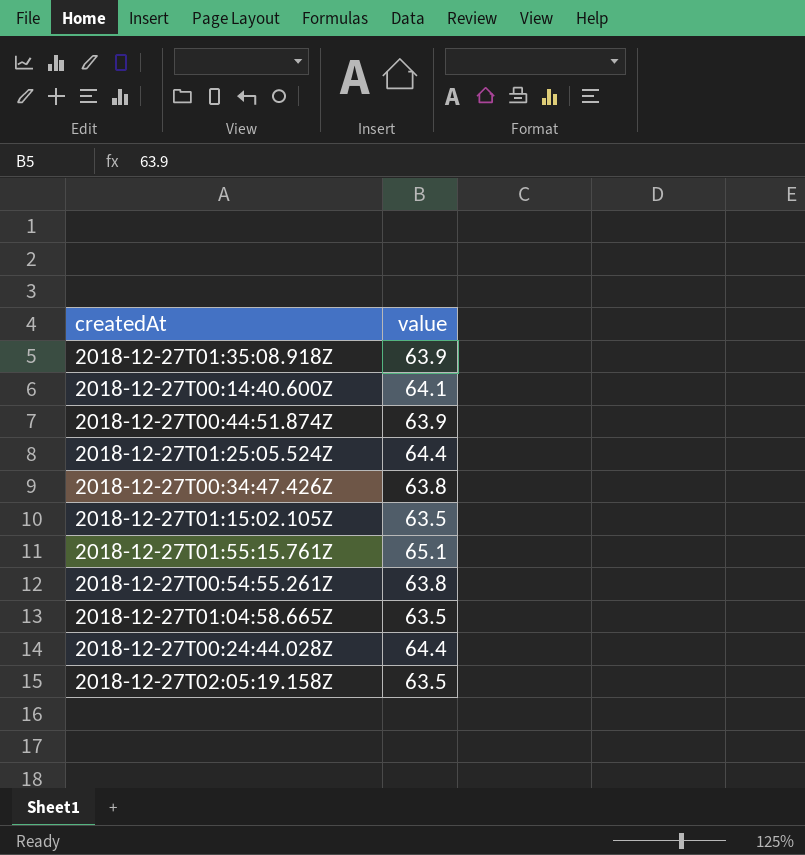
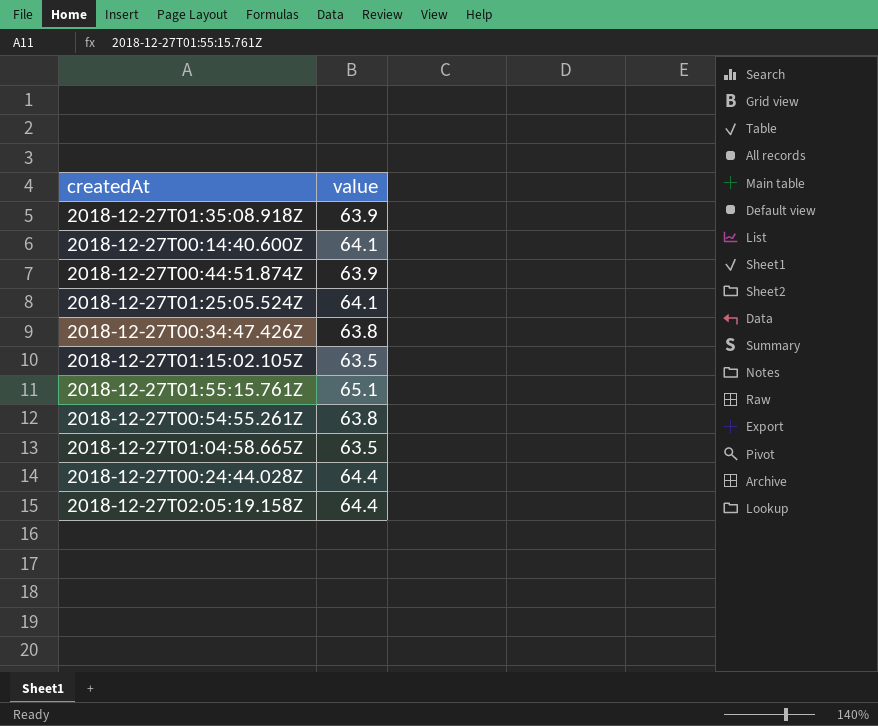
2018-12-27T01:25:05.524Z | value: 64.4 -> 64.1
2018-12-27T02:05:19.158Z | value: 63.5 -> 64.4

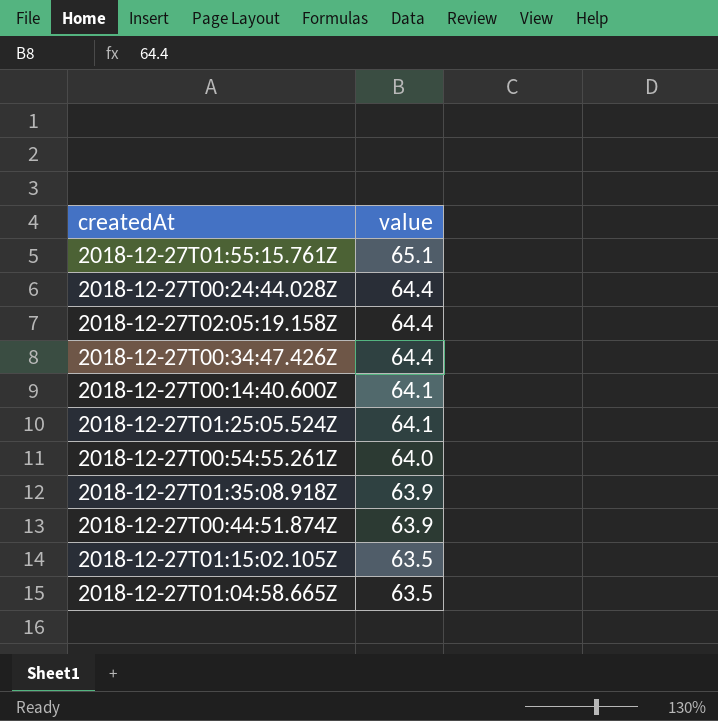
row order: none -> value descending
2018-12-27T00:34:47.426Z | value: 63.8 -> 64.4
2018-12-27T00:54:55.261Z | value: 63.8 -> 64.0

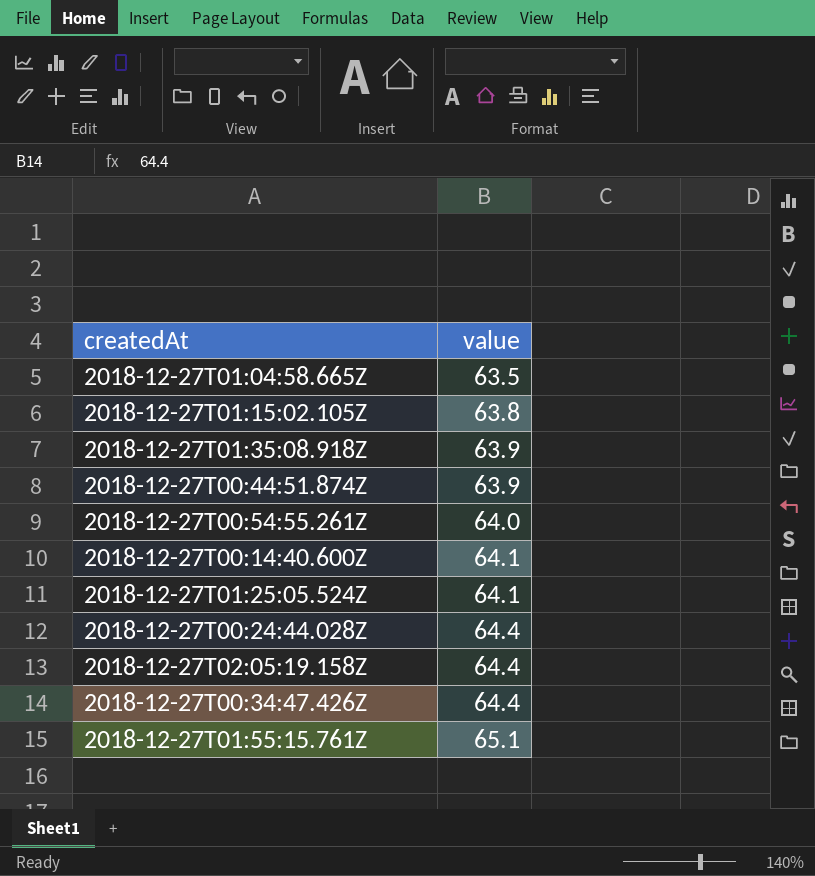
row order: value descending -> value ascending
2018-12-27T01:15:02.105Z | value: 63.5 -> 63.8

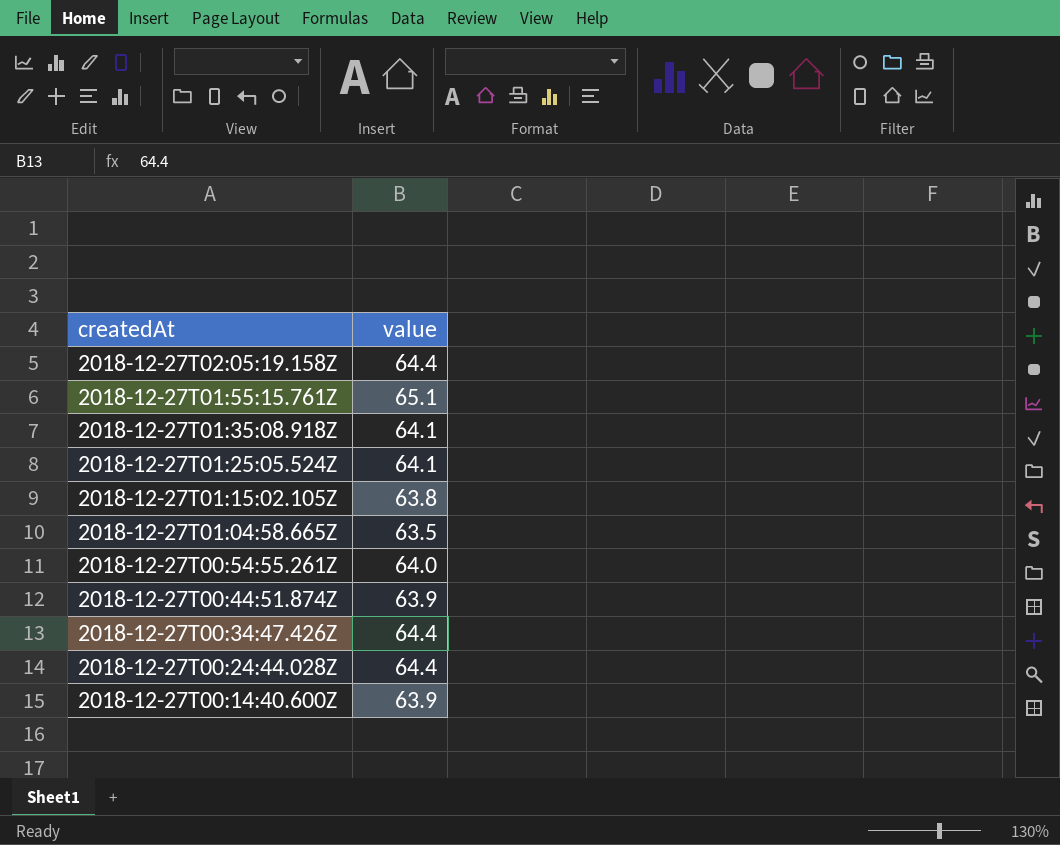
row order: value ascending -> createdAt descending
2018-12-27T01:35:08.918Z | value: 63.9 -> 64.1
2018-12-27T00:14:40.600Z | value: 64.1 -> 63.9

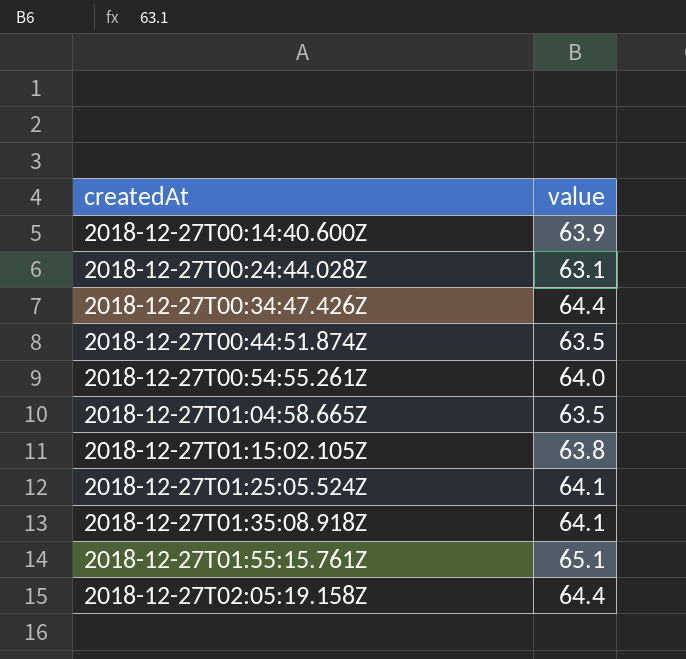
row order: createdAt descending -> createdAt ascending
2018-12-27T00:24:44.028Z | value: 64.4 -> 63.1
2018-12-27T00:44:51.874Z | value: 63.9 -> 63.5

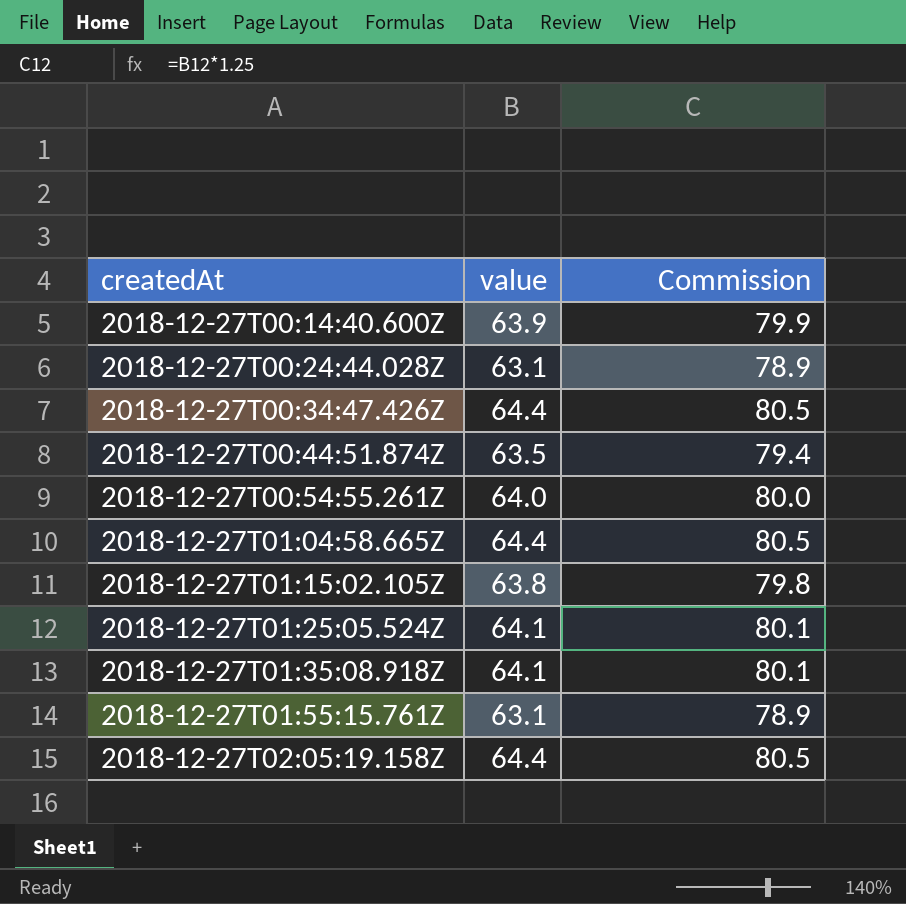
column Commission | formula: none -> [value] * 1.25
2018-12-27T01:04:58.665Z | value: 63.5 -> 64.4
2018-12-27T01:55:15.761Z | value: 65.1 -> 63.1

